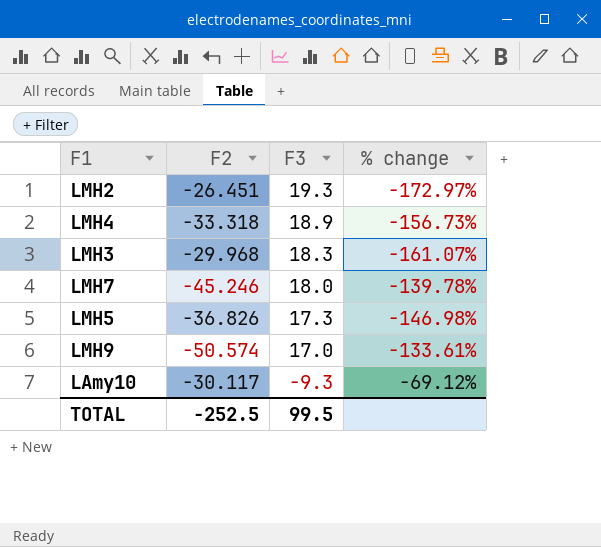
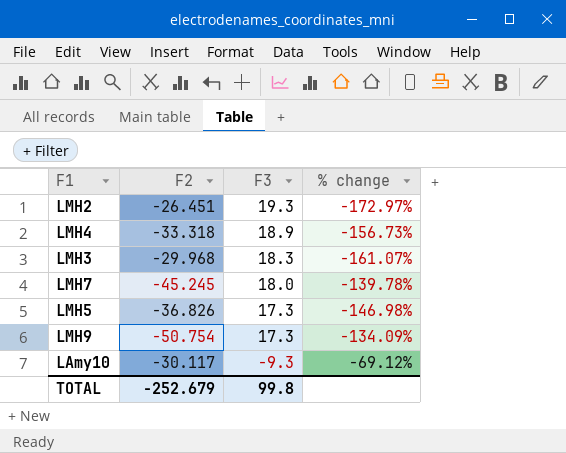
LMH7 | F2: -45.246 -> -45.245
LMH9 | F2: -50.574 -> -50.754
LMH9 | F3: 17.0 -> 17.3
LMH9 | % change: -133.61% -> -134.09%
TOTAL | F2: -252.5 -> -252.679
TOTAL | F3: 99.5 -> 99.8

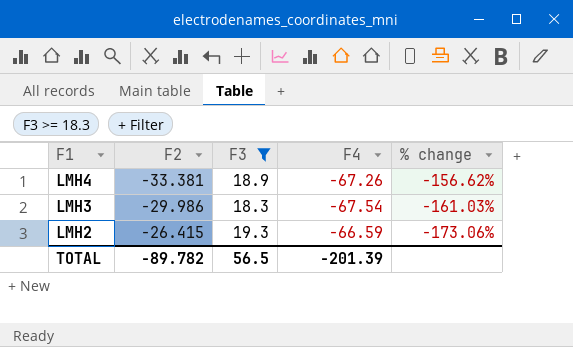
filter: none -> F3 >= 18.3
row order: F3 descending -> F1 descending
column F4 | position: none -> 4
LMH4 | F2: -33.318 -> -33.381
LMH4 | % change: -156.73% -> -156.62%
LMH3 | F2: -29.968 -> -29.986
LMH3 | % change: -161.07% -> -161.03%
LMH2 | F2: -26.451 -> -26.415
LMH2 | % change: -172.97% -> -173.06%
TOTAL | F2: -252.679 -> -89.782
TOTAL | F3: 99.8 -> 56.5

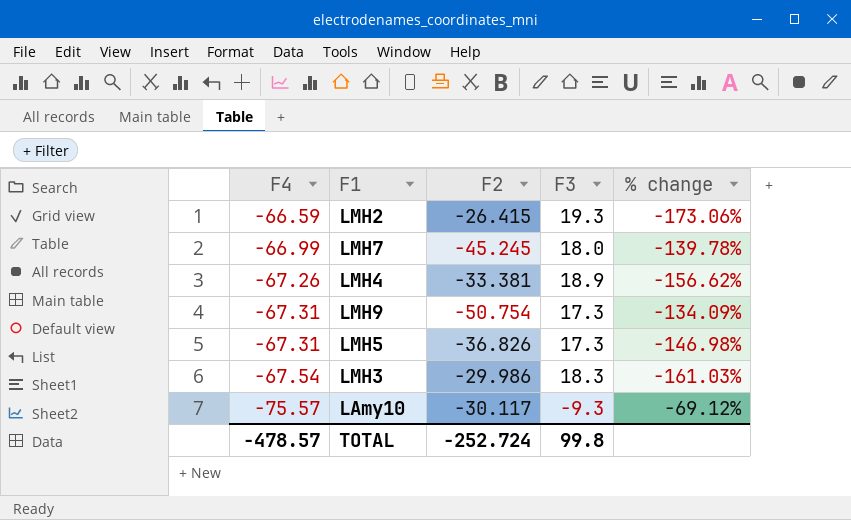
filter: F3 >= 18.3 -> none
row order: F1 descending -> F4 descending
column F4 | position: 4 -> 1
TOTAL | F4: -201.39 -> -478.57
TOTAL | F2: -89.782 -> -252.724
TOTAL | F3: 56.5 -> 99.8

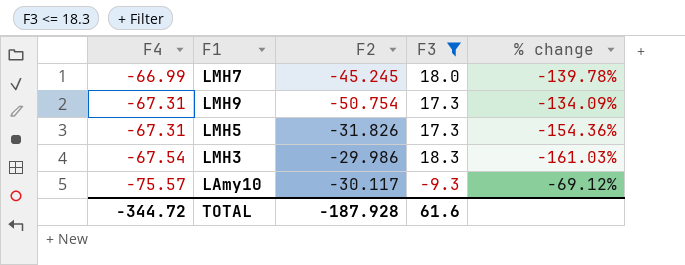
filter: none -> F3 <= 18.3
LMH5 | F2: -36.826 -> -31.826
LMH5 | % change: -146.98% -> -154.36%
TOTAL | F4: -478.57 -> -344.72
TOTAL | F2: -252.724 -> -187.928
TOTAL | F3: 99.8 -> 61.6

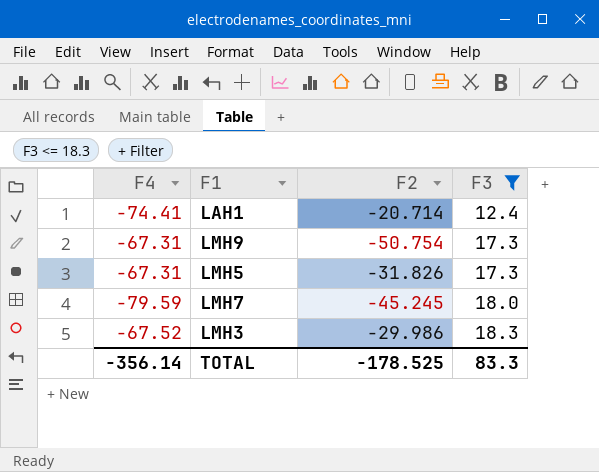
row order: F4 descending -> F3 ascending
column % change | formula: ([F3] - [F2]) / [F2] -> none
row LAmy10: -75.57 | -30.117 | -9.3 | -69.12% -> none
row LAH1: none -> -74.41 | -20.714 | 12.4
LMH7 | F4: -66.99 -> -79.59
LMH3 | F4: -67.54 -> -67.52
TOTAL | F4: -344.72 -> -356.14
TOTAL | F2: -187.928 -> -178.525
TOTAL | F3: 61.6 -> 83.3

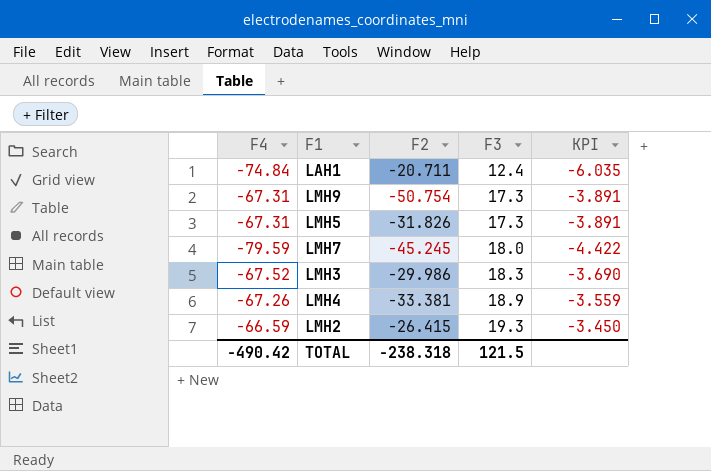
filter: F3 <= 18.3 -> none
column KPI | formula: none -> [F4] / [F3]
LAH1 | F4: -74.41 -> -74.84
LAH1 | F2: -20.714 -> -20.711
TOTAL | F4: -356.14 -> -490.42
TOTAL | F2: -178.525 -> -238.318
TOTAL | F3: 83.3 -> 121.5

